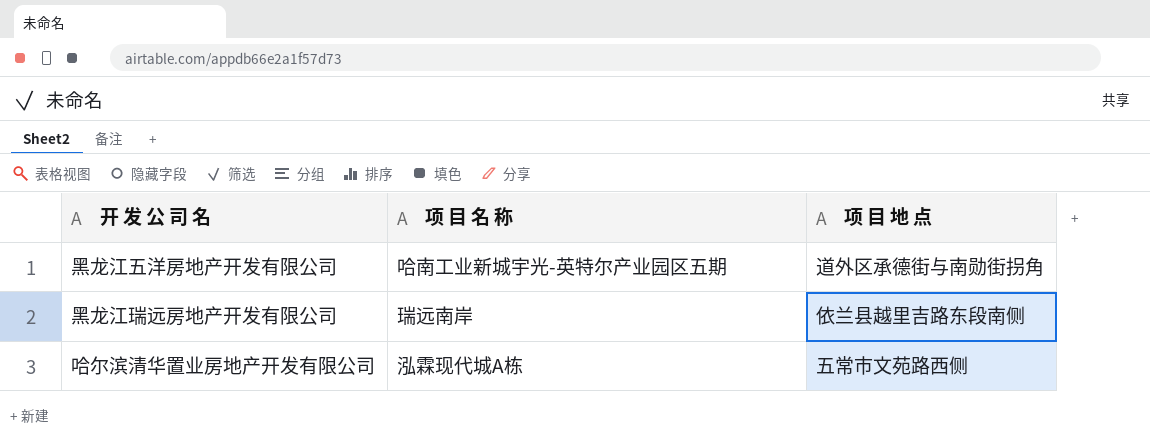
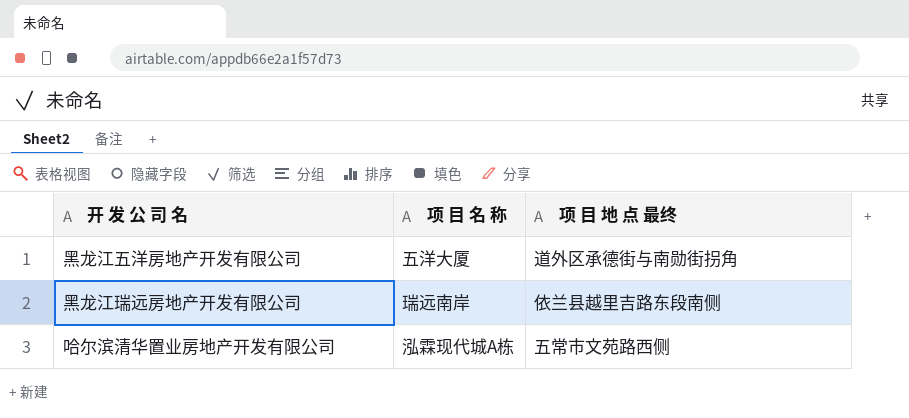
column name: 项 目 地 点 -> 项 目 地 点 最终
黑龙江五洋房地产开发有限公司 | 项 目 名 称: 哈南工业新城宇光-英特尔产业园区五期 -> 五洋大厦

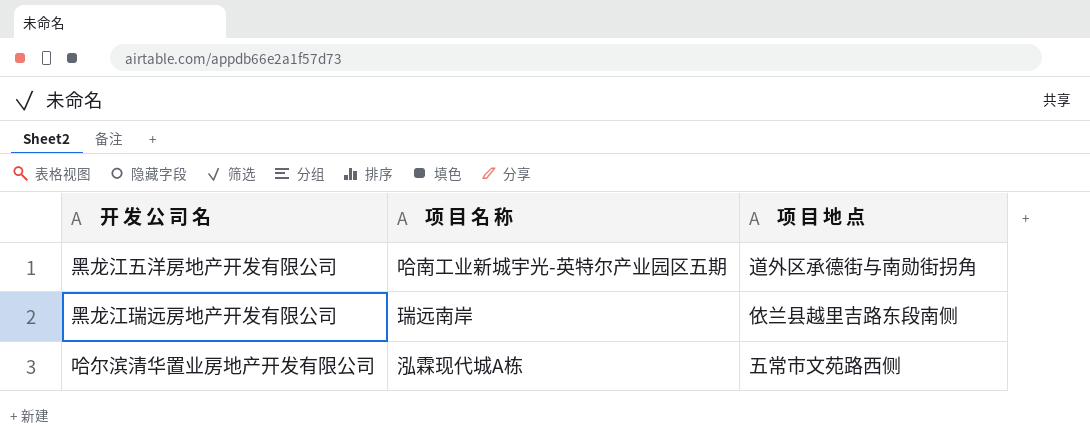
column name: 项 目 地 点 最终 -> 项 目 地 点
黑龙江五洋房地产开发有限公司 | 项 目 名 称: 五洋大厦 -> 哈南工业新城宇光-英特尔产业园区五期

